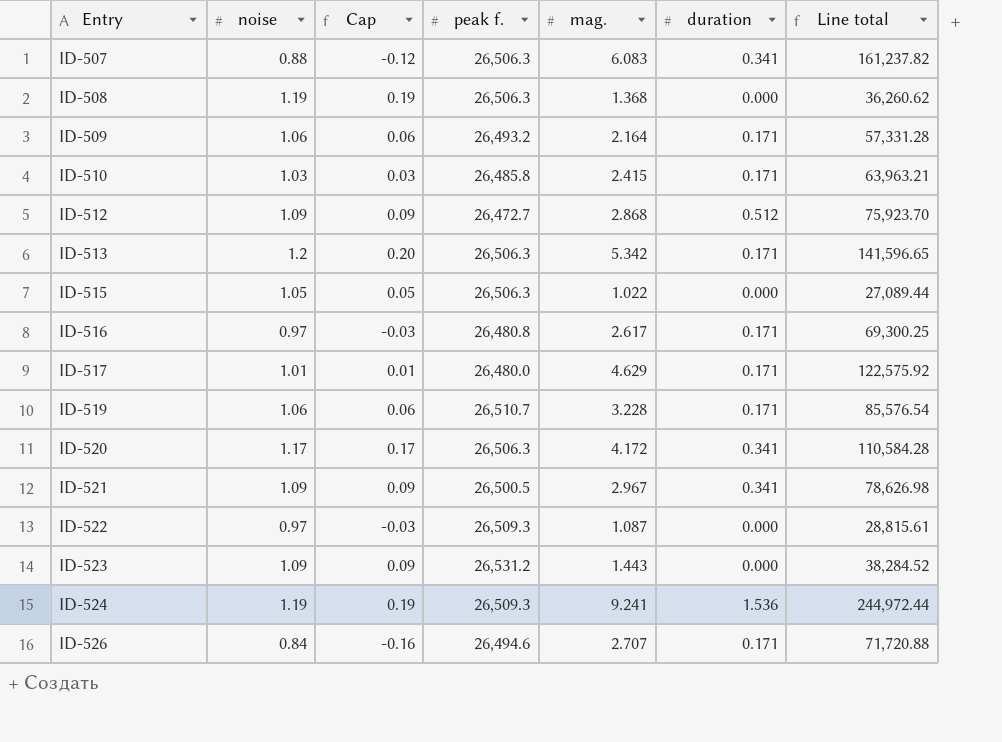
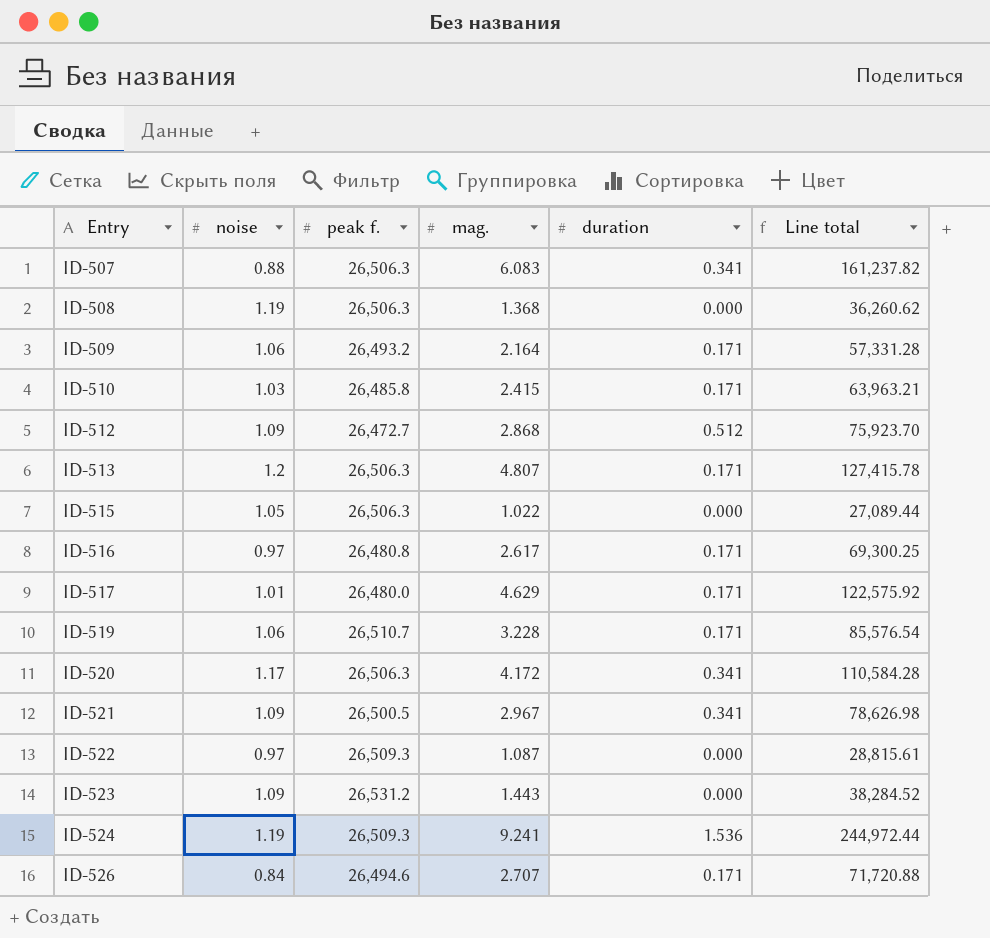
column Cap | formula: [noise] - 1 -> none
ID-513 | mag.: 5.342 -> 4.807
ID-513 | Line total: 141,596.65 -> 127,415.78

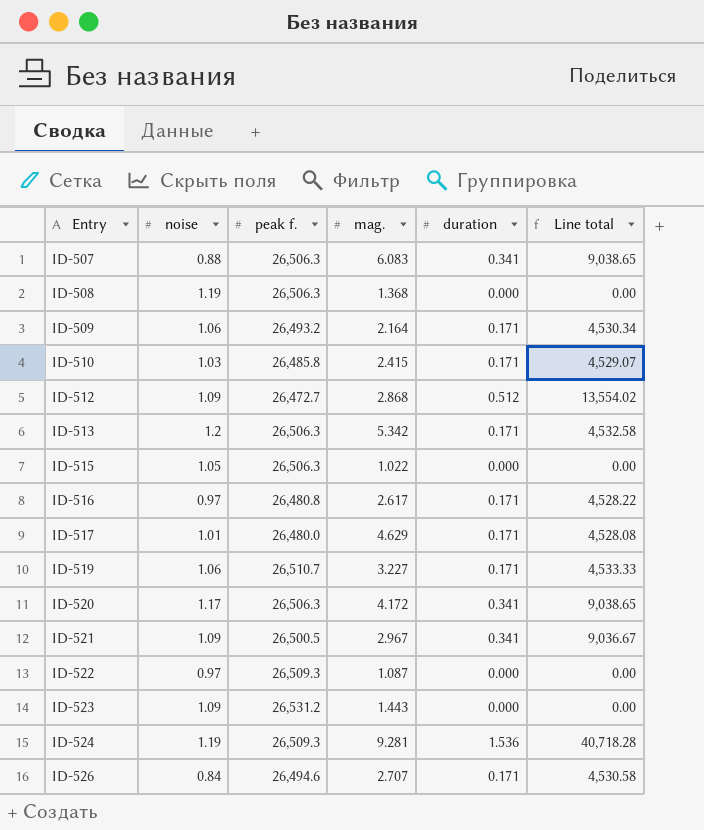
column Line total | formula: [peak f.] * [mag.] -> [peak f.] * [duration]
ID-513 | mag.: 4.807 -> 5.342
ID-519 | mag.: 3.228 -> 3.227
ID-524 | mag.: 9.241 -> 9.281

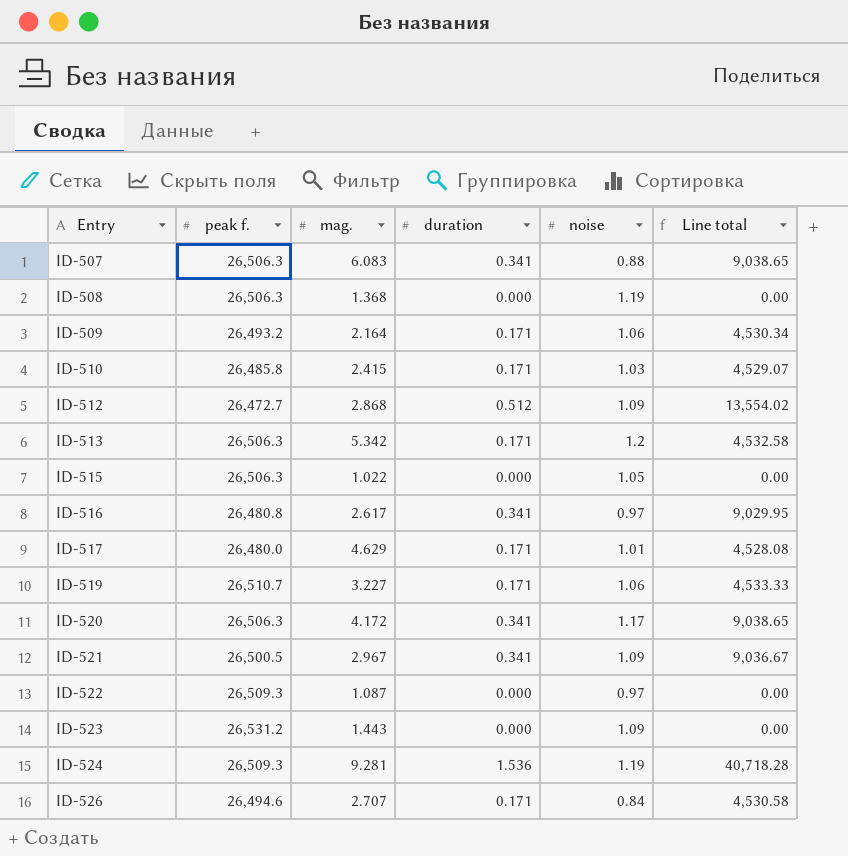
column noise | position: 2 -> 5
ID-516 | duration: 0.171 -> 0.341
ID-516 | Line total: 4,528.22 -> 9,029.95

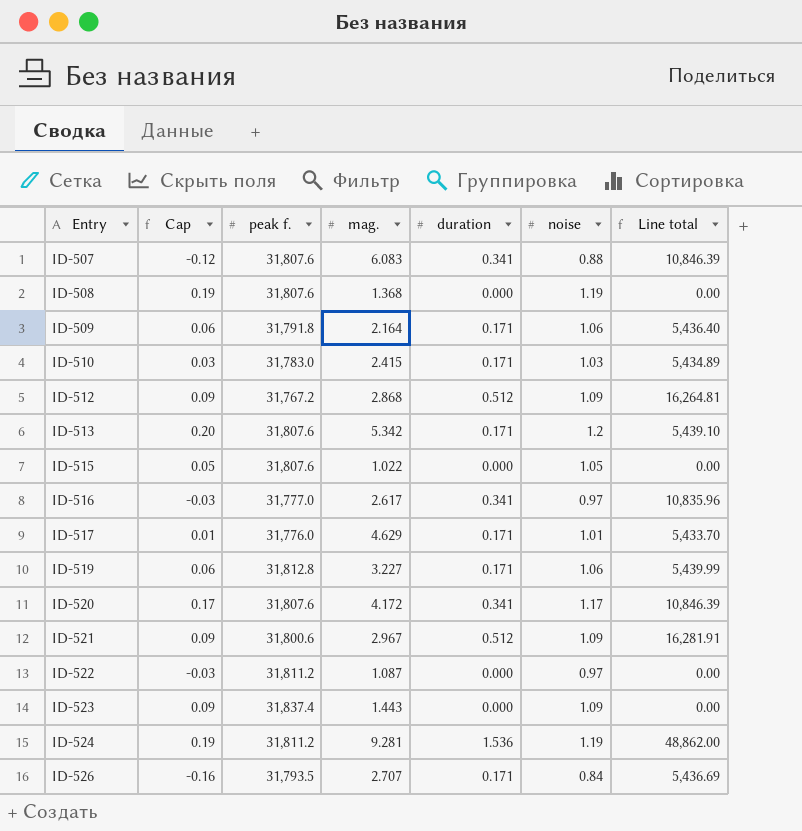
column Cap | formula: none -> [noise] - 1
ID-507 | peak f.: 26,506.3 -> 31,807.6
ID-507 | Line total: 9,038.65 -> 10,846.39
ID-508 | peak f.: 26,506.3 -> 31,807.6
ID-509 | peak f.: 26,493.2 -> 31,791.8
ID-509 | Line total: 4,530.34 -> 5,436.40
ID-510 | peak f.: 26,485.8 -> 31,783.0
ID-510 | Line total: 4,529.07 -> 5,434.89
ID-512 | peak f.: 26,472.7 -> 31,767.2
ID-512 | Line total: 13,554.02 -> 16,264.81
ID-513 | peak f.: 26,506.3 -> 31,807.6
ID-513 | Line total: 4,532.58 -> 5,439.10
ID-515 | peak f.: 26,506.3 -> 31,807.6
ID-516 | peak f.: 26,480.8 -> 31,777.0
ID-516 | Line total: 9,029.95 -> 10,835.96
ID-517 | peak f.: 26,480.0 -> 31,776.0
ID-517 | Line total: 4,528.08 -> 5,433.70
ID-519 | peak f.: 26,510.7 -> 31,812.8
ID-519 | Line total: 4,533.33 -> 5,439.99
ID-520 | peak f.: 26,506.3 -> 31,807.6
ID-520 | Line total: 9,038.65 -> 10,846.39
ID-521 | peak f.: 26,500.5 -> 31,800.6
ID-521 | duration: 0.341 -> 0.512
ID-521 | Line total: 9,036.67 -> 16,281.91
ID-522 | peak f.: 26,509.3 -> 31,811.2
ID-523 | peak f.: 26,531.2 -> 31,837.4
ID-524 | peak f.: 26,509.3 -> 31,811.2
ID-524 | Line total: 40,718.28 -> 48,862.00
ID-526 | peak f.: 26,494.6 -> 31,793.5
ID-526 | Line total: 4,530.58 -> 5,436.69

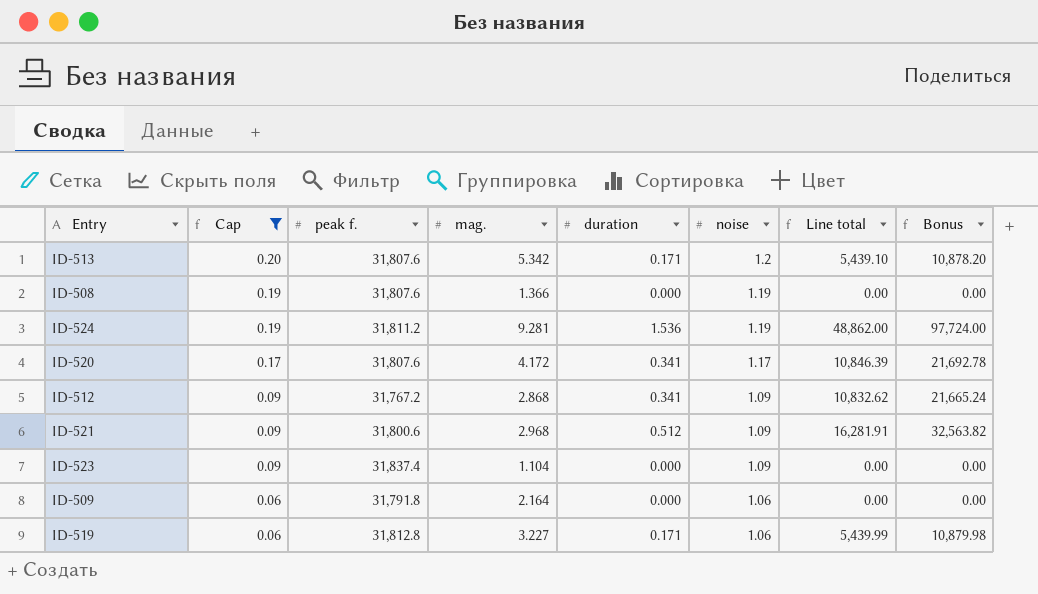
filter: none -> Cap >= 0.06
row order: Entry ascending -> Cap descending
column Bonus | formula: none -> [Line total] * 2
ID-508 | mag.: 1.368 -> 1.366
ID-512 | duration: 0.512 -> 0.341
ID-512 | Line total: 16,264.81 -> 10,832.62
ID-521 | mag.: 2.967 -> 2.968
ID-523 | mag.: 1.443 -> 1.104
ID-509 | duration: 0.171 -> 0.000
ID-509 | Line total: 5,436.40 -> 0.00

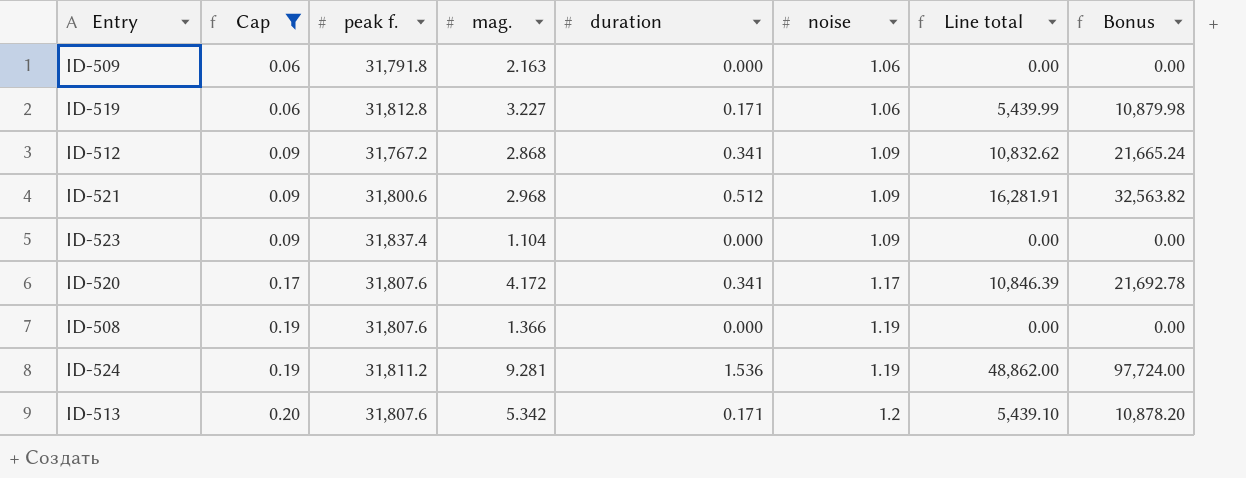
row order: Cap descending -> Cap ascending
ID-509 | mag.: 2.164 -> 2.163

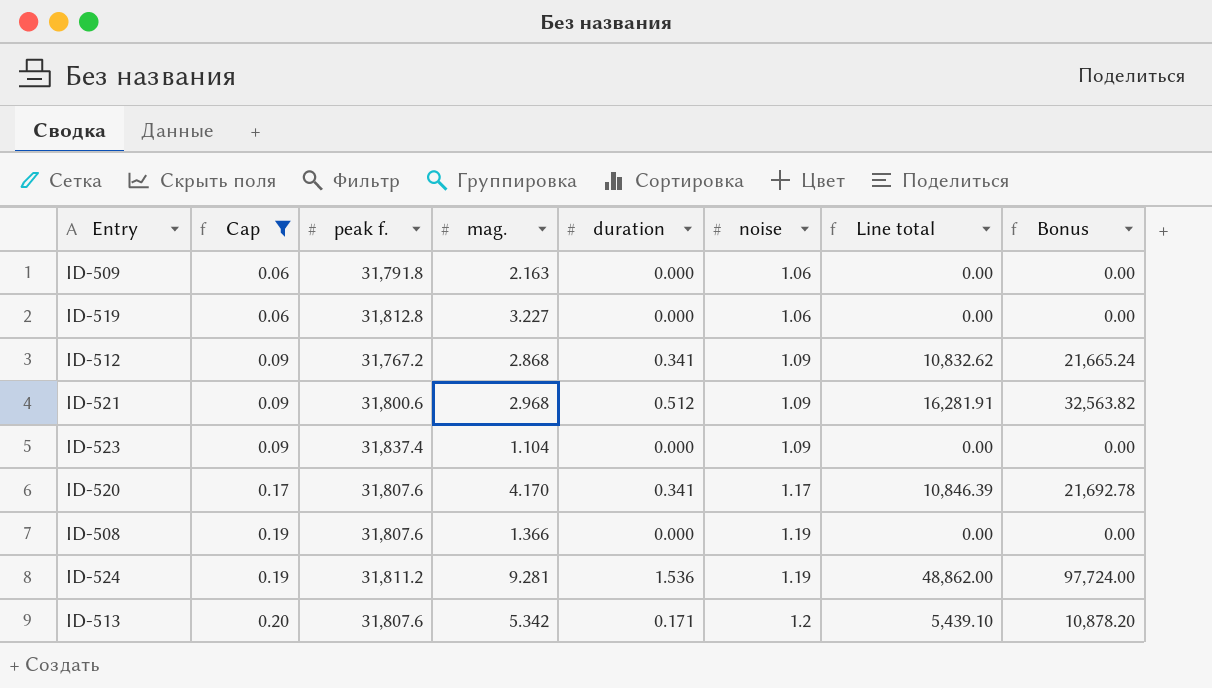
ID-519 | duration: 0.171 -> 0.000
ID-519 | Line total: 5,439.99 -> 0.00
ID-519 | Bonus: 10,879.98 -> 0.00
ID-520 | mag.: 4.172 -> 4.170

